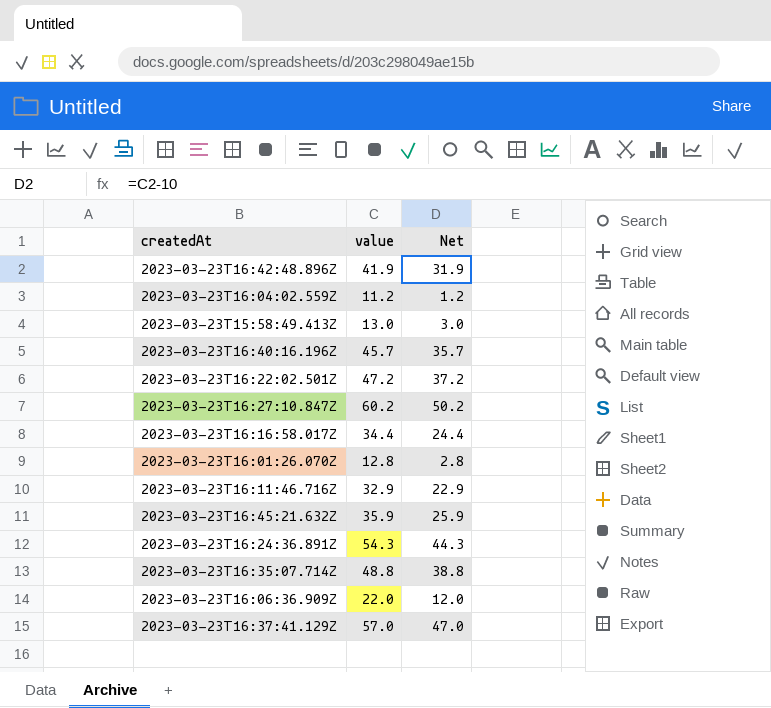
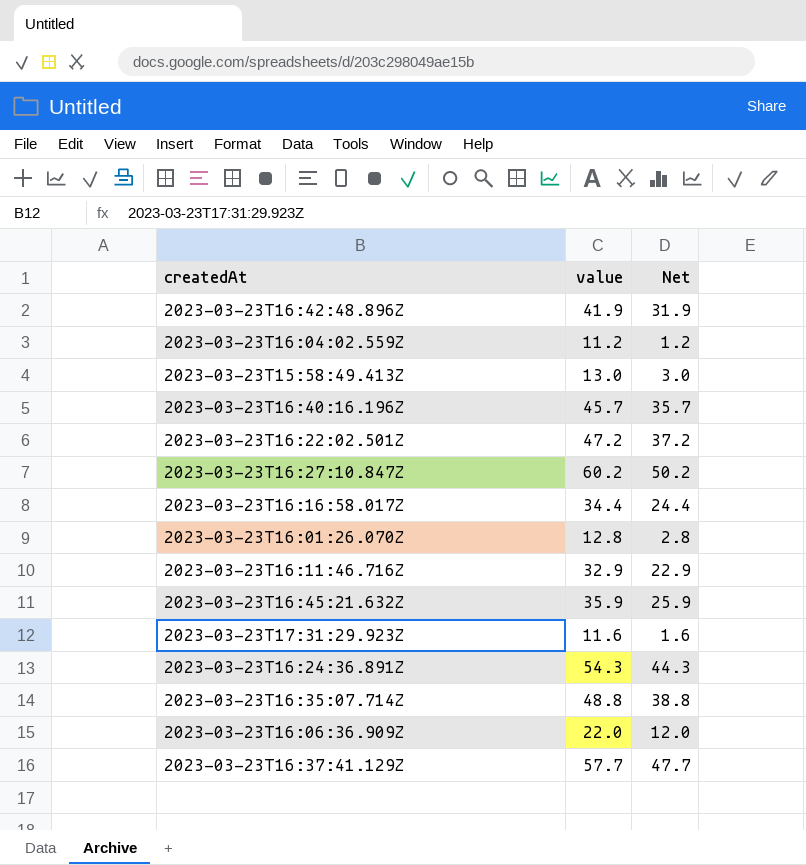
row 2023-03-23T17:31:29.923Z: none -> 11.6 | 1.6
2023-03-23T16:37:41.129Z | value: 57.0 -> 57.7
2023-03-23T16:37:41.129Z | Net: 47.0 -> 47.7

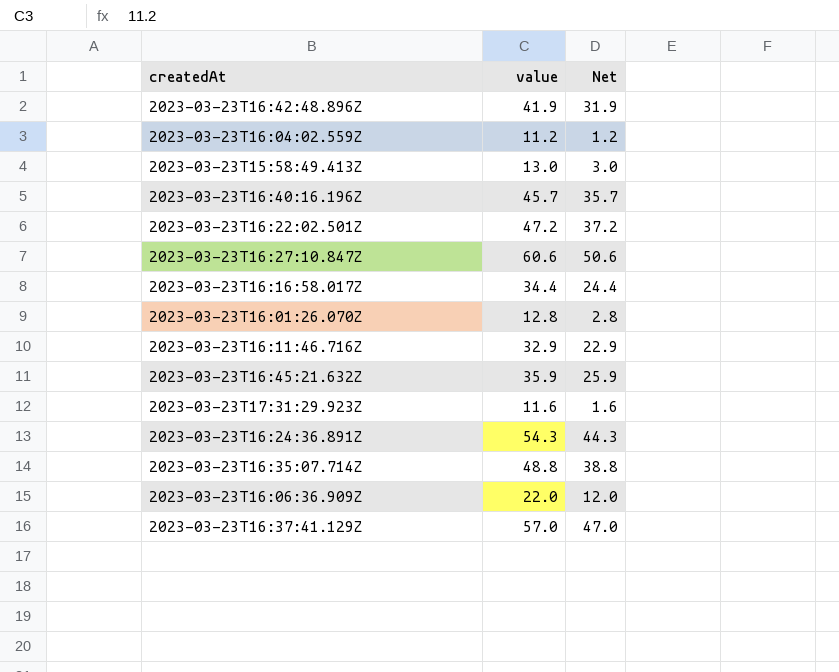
2023-03-23T16:27:10.847Z | value: 60.2 -> 60.6
2023-03-23T16:27:10.847Z | Net: 50.2 -> 50.6
2023-03-23T16:37:41.129Z | value: 57.7 -> 57.0
2023-03-23T16:37:41.129Z | Net: 47.7 -> 47.0

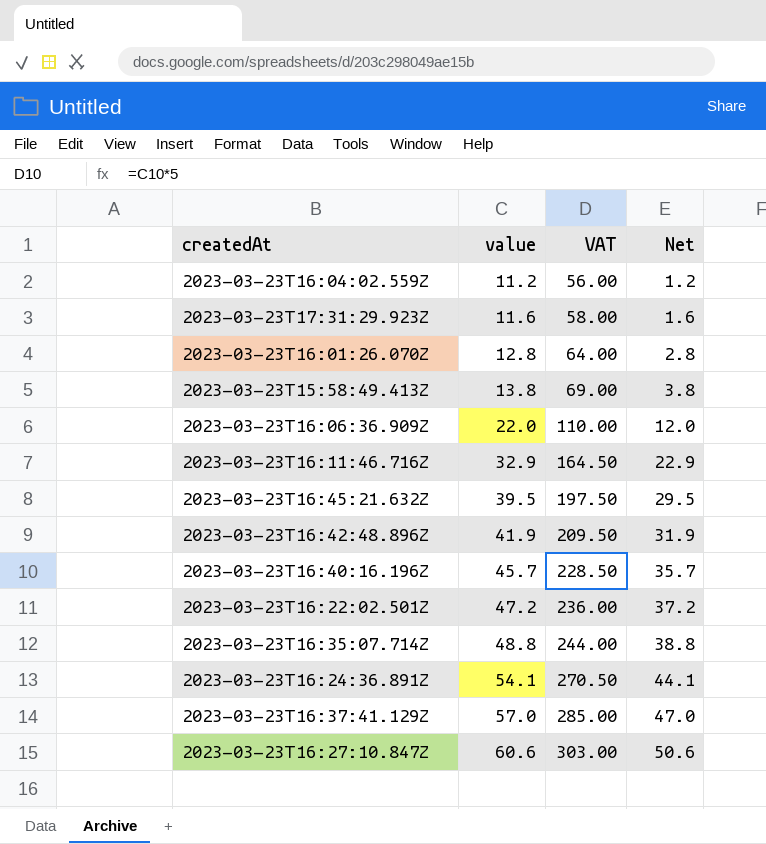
row order: none -> value ascending
column VAT | formula: none -> [value] * 5
row 2023-03-23T16:16:58.017Z: 34.4 | 24.4 -> none
2023-03-23T15:58:49.413Z | value: 13.0 -> 13.8
2023-03-23T15:58:49.413Z | Net: 3.0 -> 3.8
2023-03-23T16:45:21.632Z | value: 35.9 -> 39.5
2023-03-23T16:45:21.632Z | Net: 25.9 -> 29.5
2023-03-23T16:24:36.891Z | value: 54.3 -> 54.1
2023-03-23T16:24:36.891Z | Net: 44.3 -> 44.1

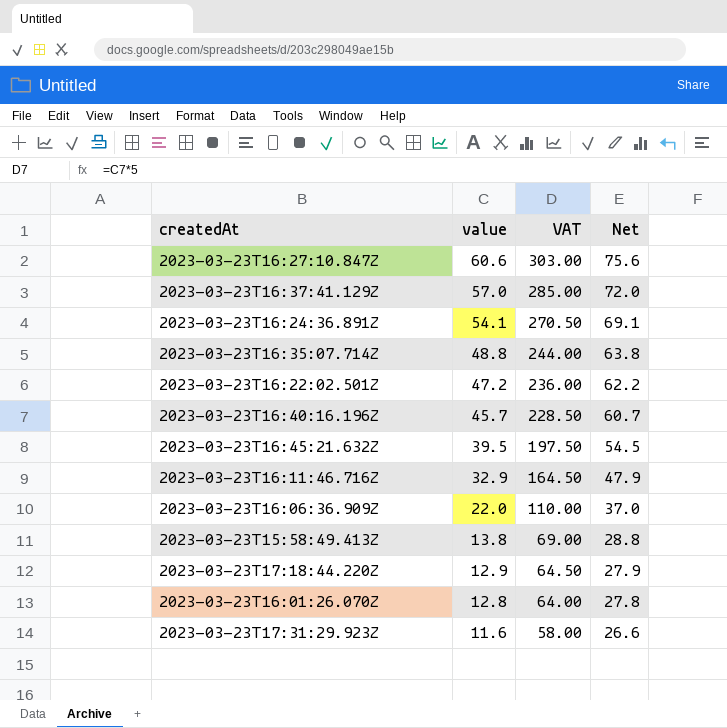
row order: value ascending -> value descending
column Net | formula: [value] - 10 -> [value] + 15
row 2023-03-23T16:04:02.559Z: 11.2 | 56.00 | 1.2 -> none
row 2023-03-23T16:42:48.896Z: 41.9 | 209.50 | 31.9 -> none
row 2023-03-23T17:18:44.220Z: none -> 12.9 | 64.50 | 27.9

